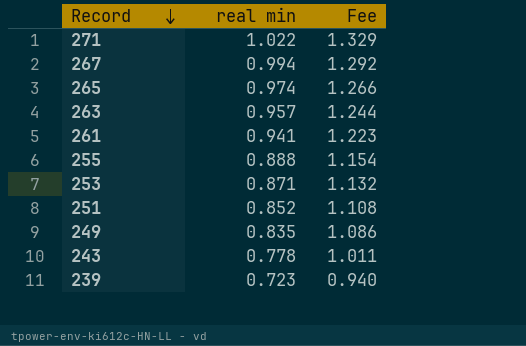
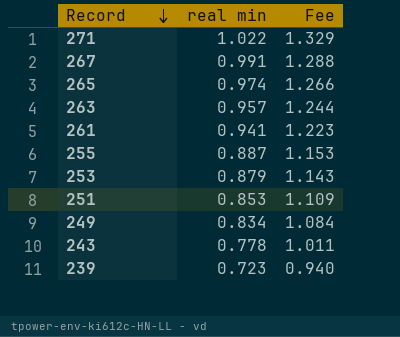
267 | real min: 0.994 -> 0.991
267 | Fee: 1.292 -> 1.288
255 | real min: 0.888 -> 0.887
255 | Fee: 1.154 -> 1.153
253 | real min: 0.871 -> 0.879
253 | Fee: 1.132 -> 1.143
251 | real min: 0.852 -> 0.853
251 | Fee: 1.108 -> 1.109
249 | real min: 0.835 -> 0.834
249 | Fee: 1.086 -> 1.084

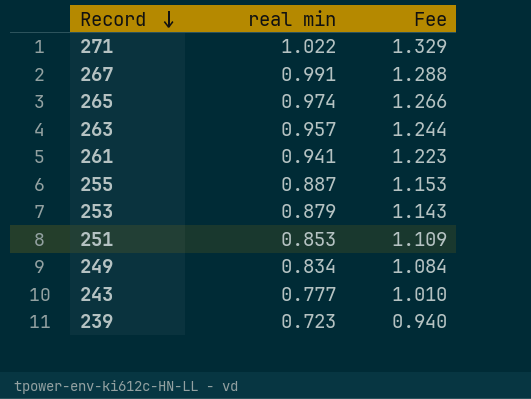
243 | real min: 0.778 -> 0.777
243 | Fee: 1.011 -> 1.010

